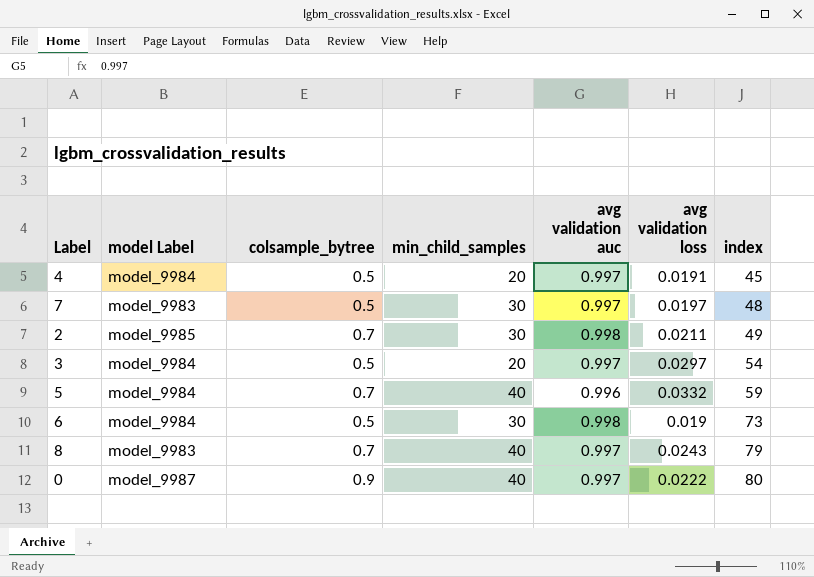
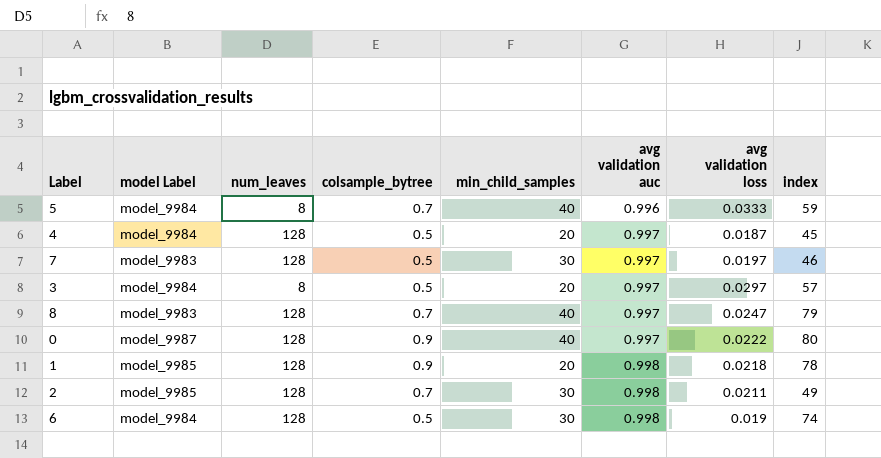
row order: index ascending -> avg validation auc ascending
column num_leaves | position: none -> 3
5 | avg validation loss: 0.0332 -> 0.0333
4 | avg validation loss: 0.0191 -> 0.0187
7 | index: 48 -> 46
3 | index: 54 -> 57
8 | avg validation loss: 0.0243 -> 0.0247
row 1: none -> model_9985 | 128 | 0.9 | 20 | 0.998 | 0.0218 | 78
6 | index: 73 -> 74

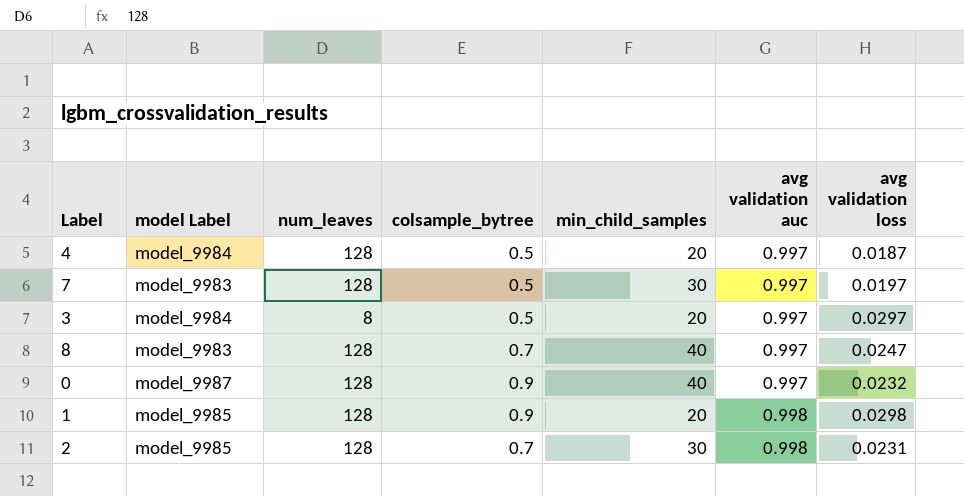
column index | position: 8 -> none
row 5: model_9984 | 8 | 0.7 | 40 | 0.996 | 0.0333 | 59 -> none
row 6: model_9984 | 128 | 0.5 | 30 | 0.998 | 0.019 | 74 -> none
0 | avg validation loss: 0.0222 -> 0.0232
1 | avg validation loss: 0.0218 -> 0.0298
2 | avg validation loss: 0.0211 -> 0.0231

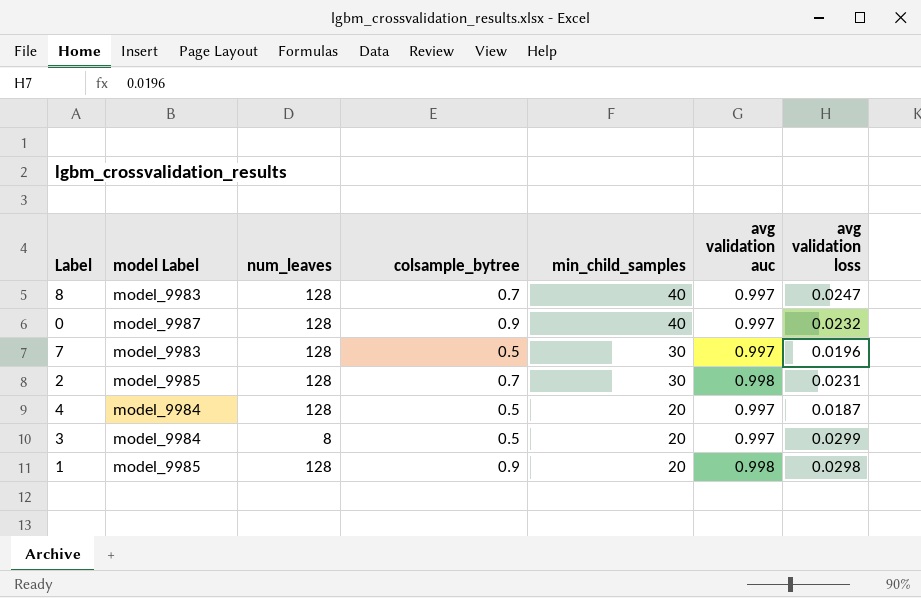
row order: avg validation auc ascending -> min_child_samples descending
7 | avg validation loss: 0.0197 -> 0.0196
3 | avg validation loss: 0.0297 -> 0.0299

